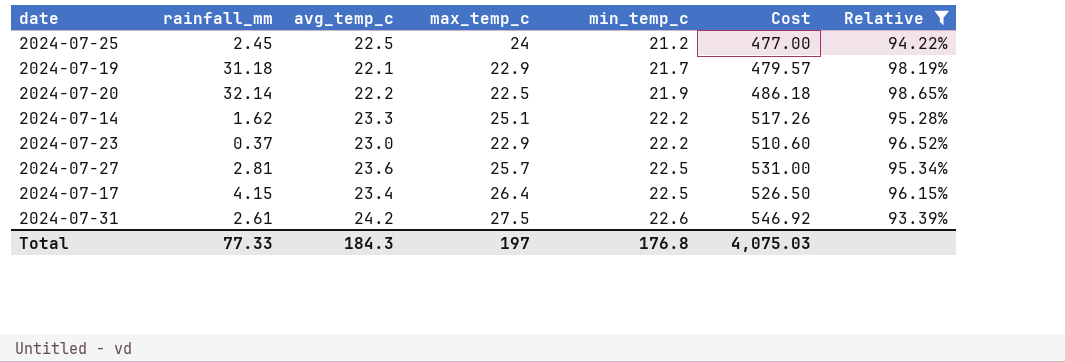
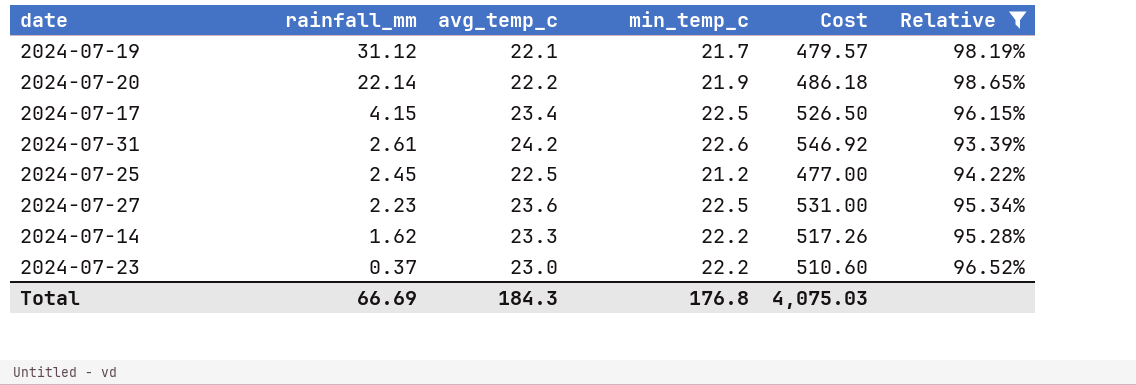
row order: min_temp_c ascending -> rainfall_mm descending
column max_temp_c | position: 4 -> none
2024-07-19 | rainfall_mm: 31.18 -> 31.12
2024-07-20 | rainfall_mm: 32.14 -> 22.14
2024-07-27 | rainfall_mm: 2.81 -> 2.23
Total | rainfall_mm: 77.33 -> 66.69

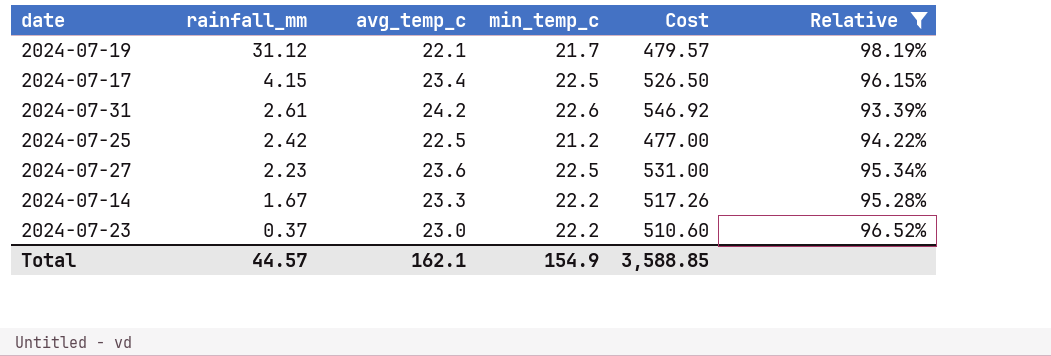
row 2024-07-20: 22.14 | 22.2 | 21.9 | 486.18 | 98.65% -> none
2024-07-25 | rainfall_mm: 2.45 -> 2.42
2024-07-14 | rainfall_mm: 1.62 -> 1.67
Total | rainfall_mm: 66.69 -> 44.57
Total | avg_temp_c: 184.3 -> 162.1
Total | min_temp_c: 176.8 -> 154.9
Total | Cost: 4,075.03 -> 3,588.85

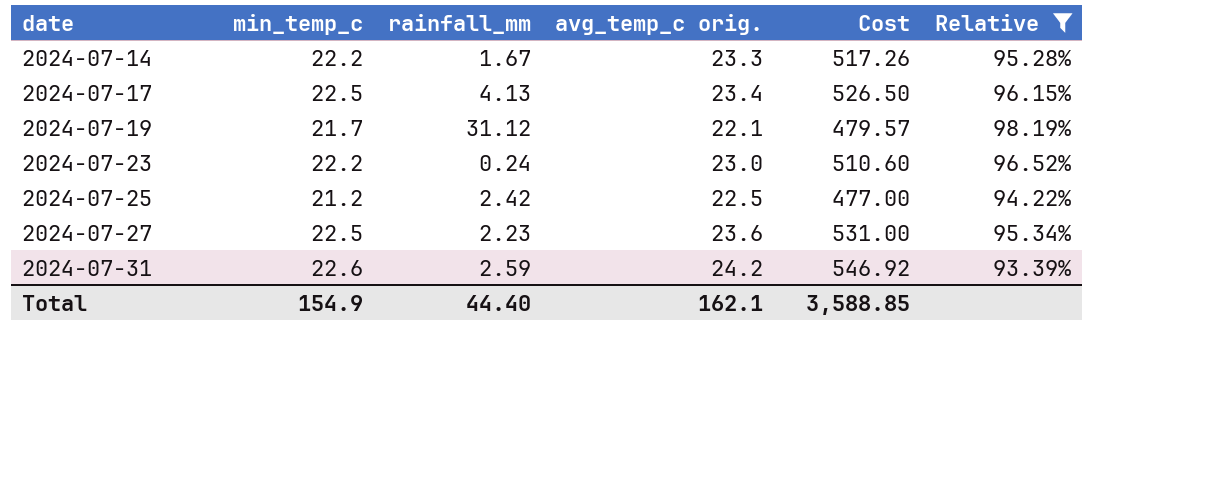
row order: rainfall_mm descending -> date ascending
column min_temp_c | position: 4 -> 2
column name: avg_temp_c -> avg_temp_c orig.
2024-07-17 | rainfall_mm: 4.15 -> 4.13
2024-07-23 | rainfall_mm: 0.37 -> 0.24
2024-07-31 | rainfall_mm: 2.61 -> 2.59
Total | rainfall_mm: 44.57 -> 44.40

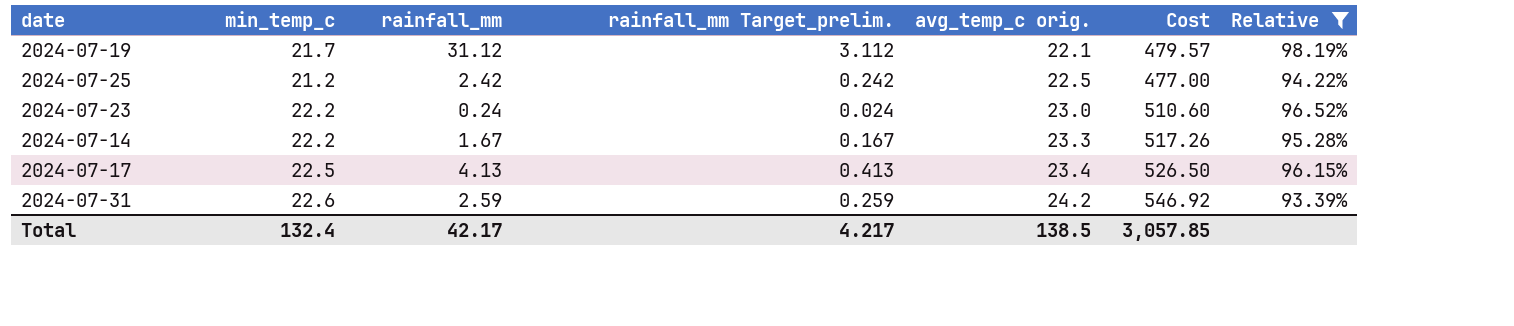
row order: date ascending -> avg_temp_c orig. ascending
column rainfall_mm Target_prelim. | formula: none -> [rainfall_mm] * 0.1
row 2024-07-27: 22.5 | 2.23 | 23.6 | 531.00 | 95.34% -> none
Total | min_temp_c: 154.9 -> 132.4
Total | rainfall_mm: 44.40 -> 42.17
Total | avg_temp_c orig.: 162.1 -> 138.5
Total | Cost: 3,588.85 -> 3,057.85

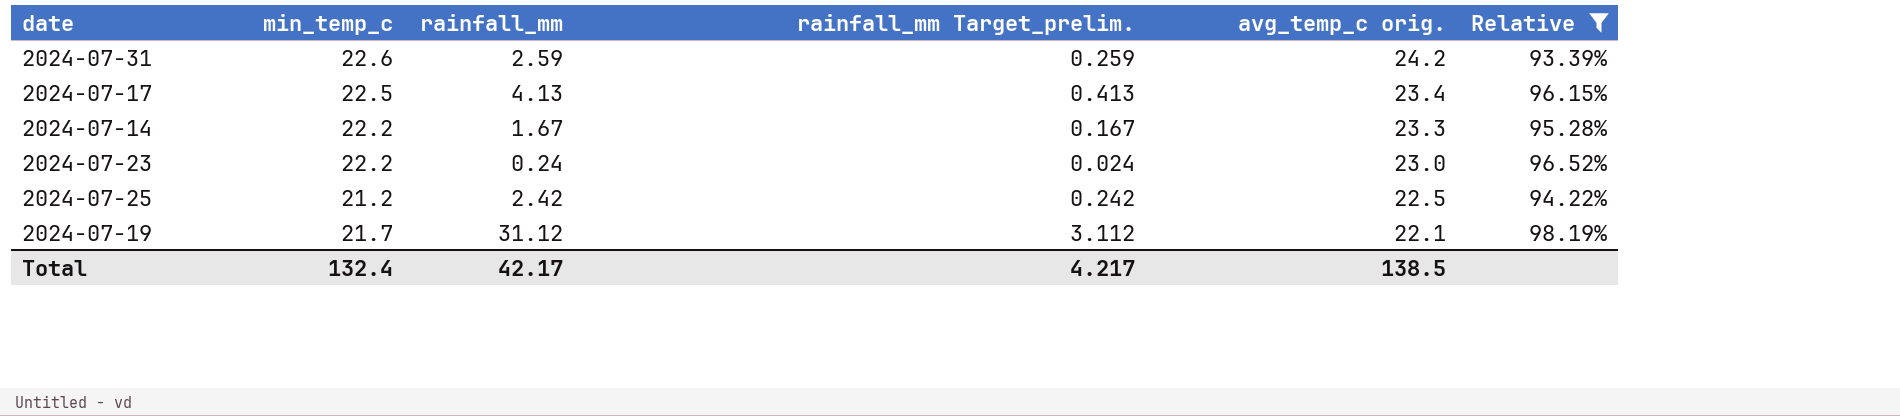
row order: avg_temp_c orig. ascending -> avg_temp_c orig. descending
column Cost | formula: [min_temp_c] * [avg_temp_c orig.] -> none

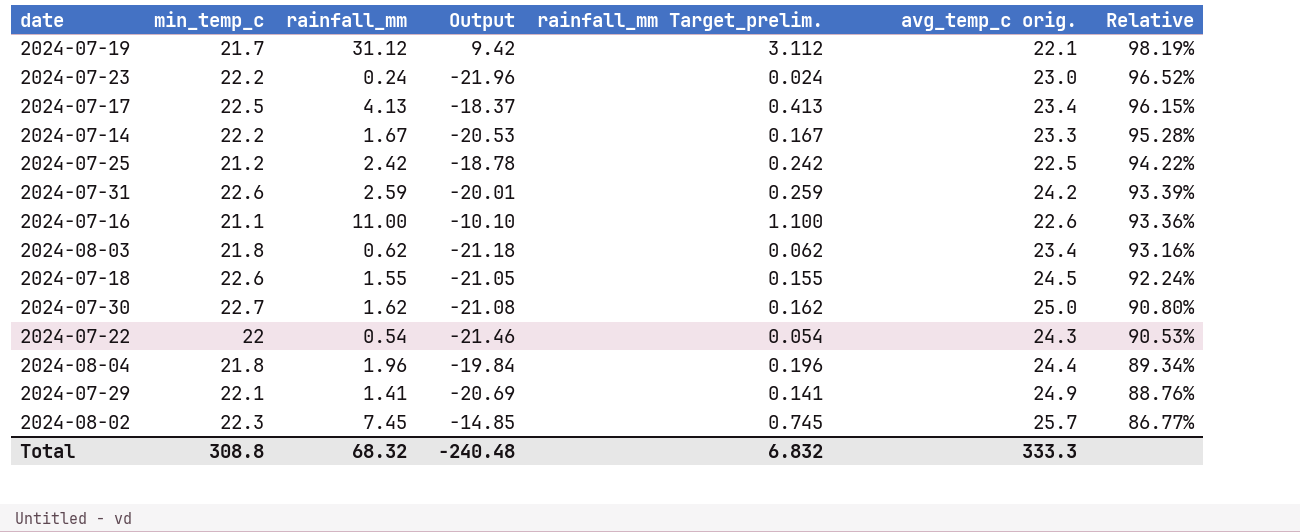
filter: Relative >= 93.39% -> none
row order: avg_temp_c orig. descending -> Relative descending
column Output | formula: none -> [rainfall_mm] - [min_temp_c]
Total | min_temp_c: 132.4 -> 308.8
Total | rainfall_mm: 42.17 -> 68.32
Total | rainfall_mm Target_prelim.: 4.217 -> 6.832
Total | avg_temp_c orig.: 138.5 -> 333.3

